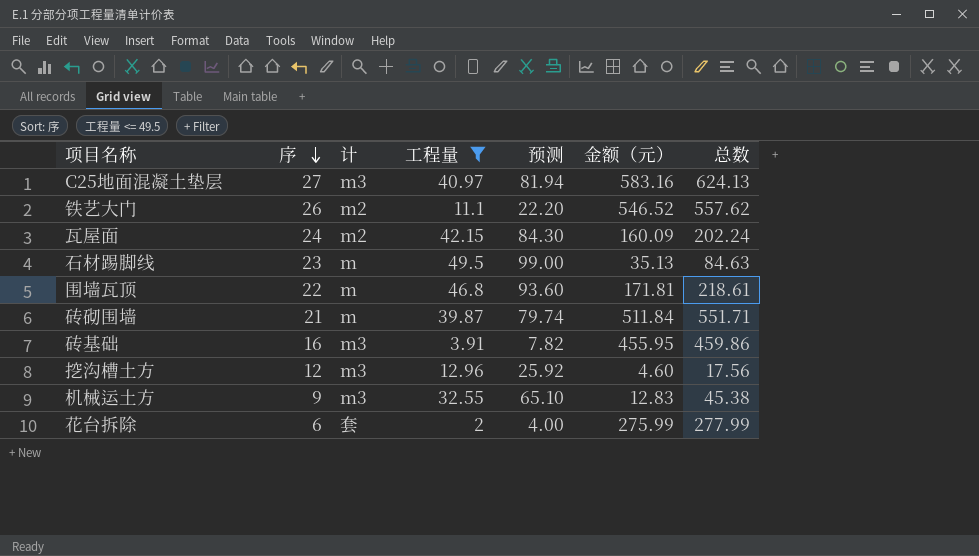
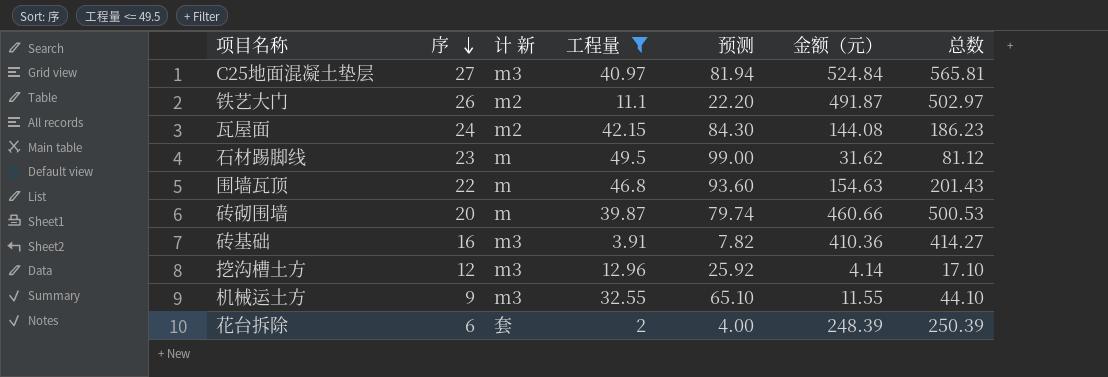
column name: 计 -> 计 新
C25地面混凝土垫层 | 金额（元）: 583.16 -> 524.84
C25地面混凝土垫层 | 总数: 624.13 -> 565.81
铁艺大门 | 金额（元）: 546.52 -> 491.87
铁艺大门 | 总数: 557.62 -> 502.97
瓦屋面 | 金额（元）: 160.09 -> 144.08
瓦屋面 | 总数: 202.24 -> 186.23
石材踢脚线 | 金额（元）: 35.13 -> 31.62
石材踢脚线 | 总数: 84.63 -> 81.12
围墙瓦顶 | 金额（元）: 171.81 -> 154.63
围墙瓦顶 | 总数: 218.61 -> 201.43
砖砌围墙 | 序: 21 -> 20
砖砌围墙 | 金额（元）: 511.84 -> 460.66
砖砌围墙 | 总数: 551.71 -> 500.53
砖基础 | 金额（元）: 455.95 -> 410.36
砖基础 | 总数: 459.86 -> 414.27
挖沟槽土方 | 金额（元）: 4.60 -> 4.14
挖沟槽土方 | 总数: 17.56 -> 17.10
机械运土方 | 金额（元）: 12.83 -> 11.55
机械运土方 | 总数: 45.38 -> 44.10
花台拆除 | 金额（元）: 275.99 -> 248.39
花台拆除 | 总数: 277.99 -> 250.39

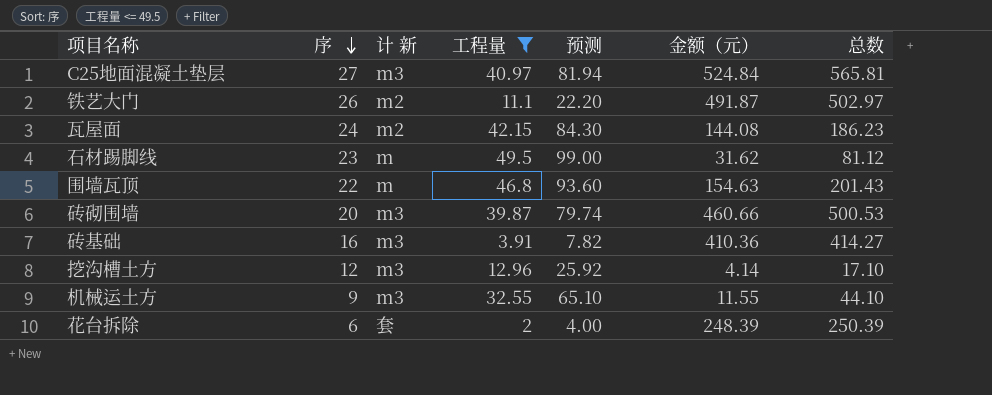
砖砌围墙 | 计 新: m -> m3

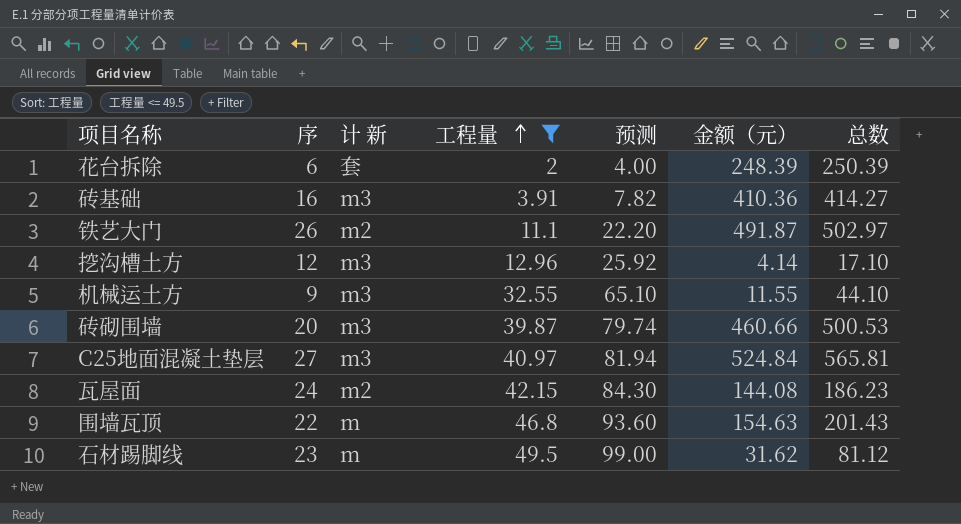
row order: 序 descending -> 工程量 ascending

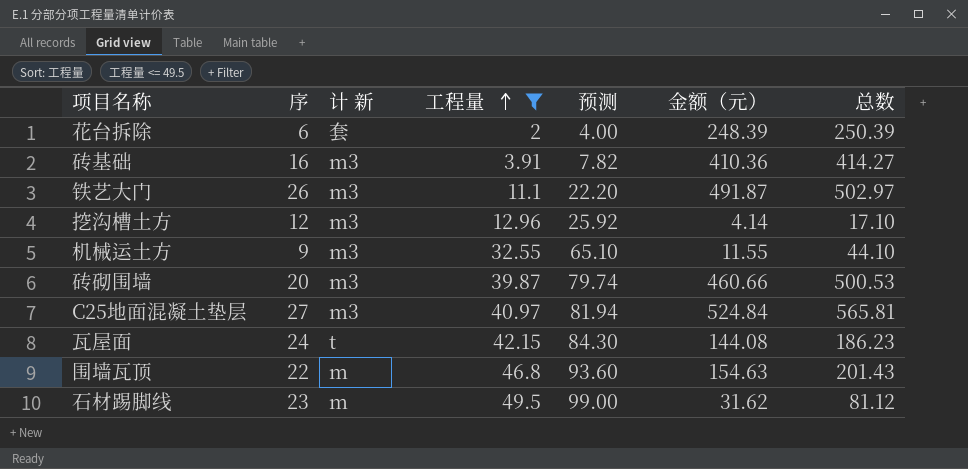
铁艺大门 | 计 新: m2 -> m3
瓦屋面 | 计 新: m2 -> t

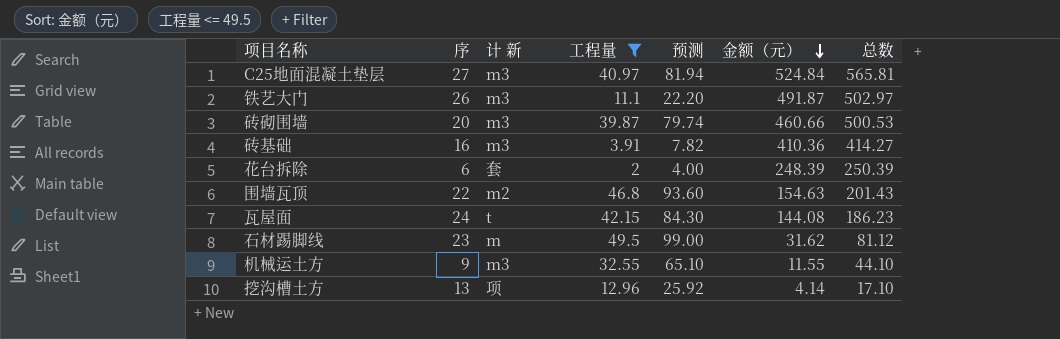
row order: 工程量 ascending -> 金额（元） descending
围墙瓦顶 | 计 新: m -> m2
挖沟槽土方 | 序: 12 -> 13
挖沟槽土方 | 计 新: m3 -> 项

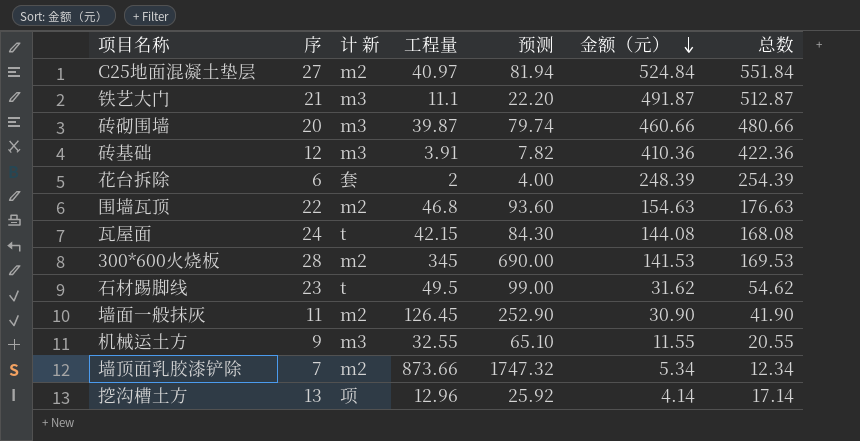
filter: 工程量 <= 49.5 -> none
column 总数 | formula: [工程量] + [金额（元）] -> [序] + [金额（元）]
C25地面混凝土垫层 | 计 新: m3 -> m2
铁艺大门 | 序: 26 -> 21
砖基础 | 序: 16 -> 12
石材踢脚线 | 计 新: m -> t

